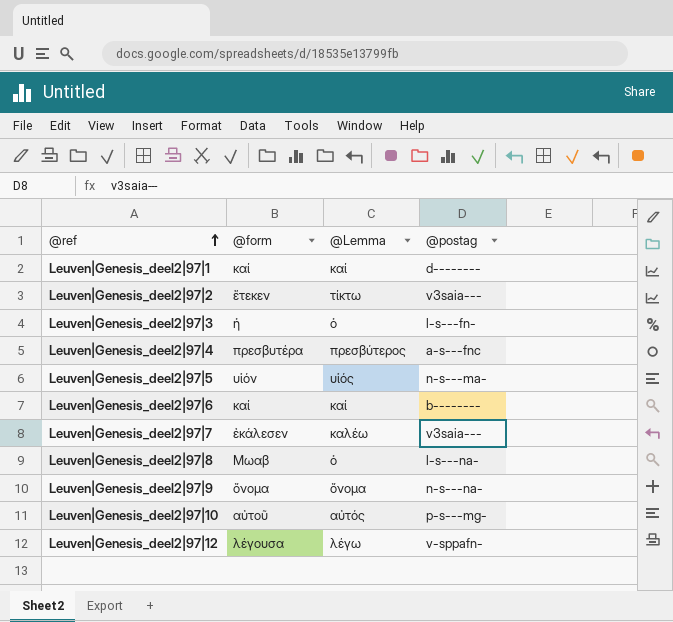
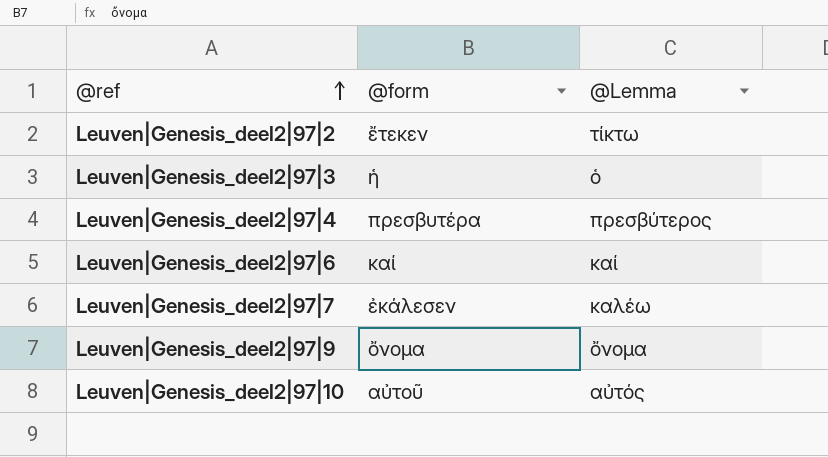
column @postag | position: 4 -> none
row Leuven|Genesis_deel2|97|1: καί | καί | d-------- -> none
row Leuven|Genesis_deel2|97|5: υἱόν | υἱός | n-s---ma- -> none
row Leuven|Genesis_deel2|97|8: Μωαβ | ὁ | l-s---na- -> none
row Leuven|Genesis_deel2|97|12: λέγουσα | λέγω | v-sppafn- -> none

